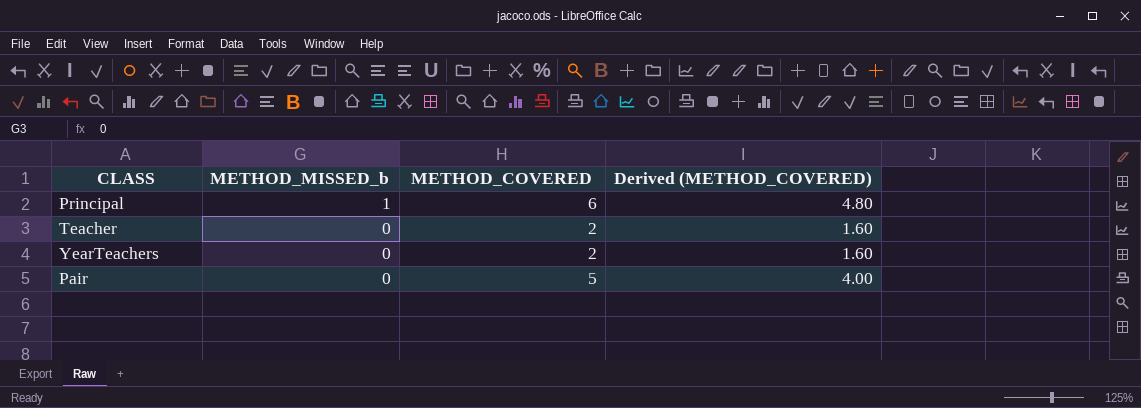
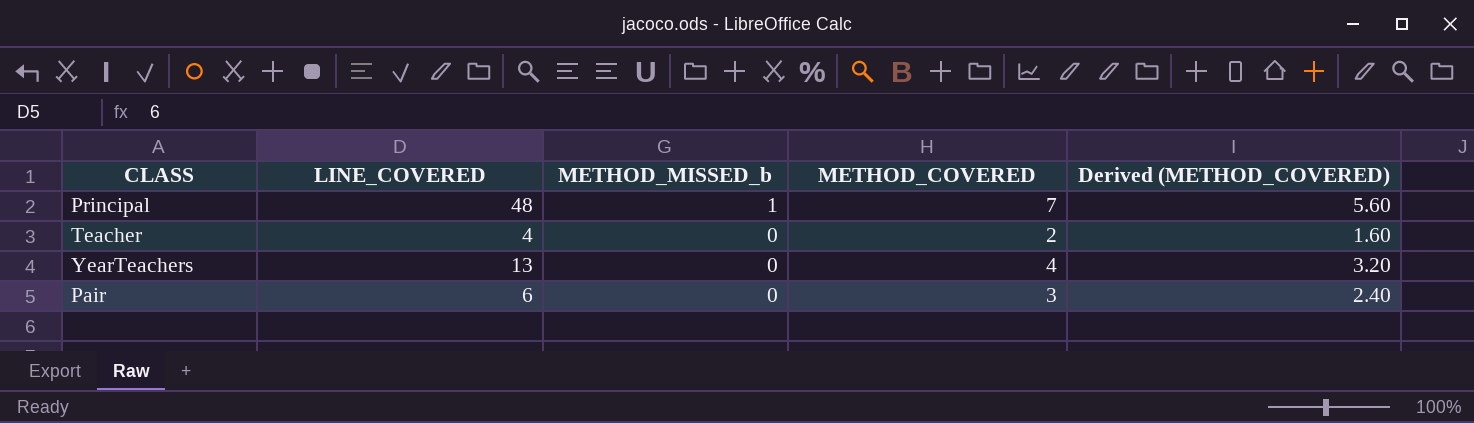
column LINE_COVERED | position: none -> 2
Principal | METHOD_COVERED: 6 -> 7
Principal | Derived (METHOD_COVERED): 4.80 -> 5.60
YearTeachers | METHOD_COVERED: 2 -> 4
YearTeachers | Derived (METHOD_COVERED): 1.60 -> 3.20
Pair | METHOD_COVERED: 5 -> 3
Pair | Derived (METHOD_COVERED): 4.00 -> 2.40

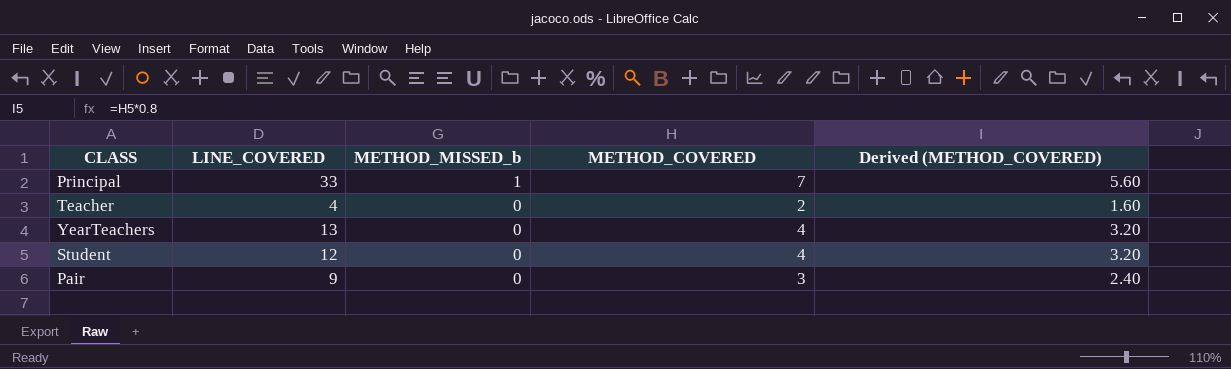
Principal | LINE_COVERED: 48 -> 33
row Student: none -> 12 | 0 | 4 | 3.20
Pair | LINE_COVERED: 6 -> 9

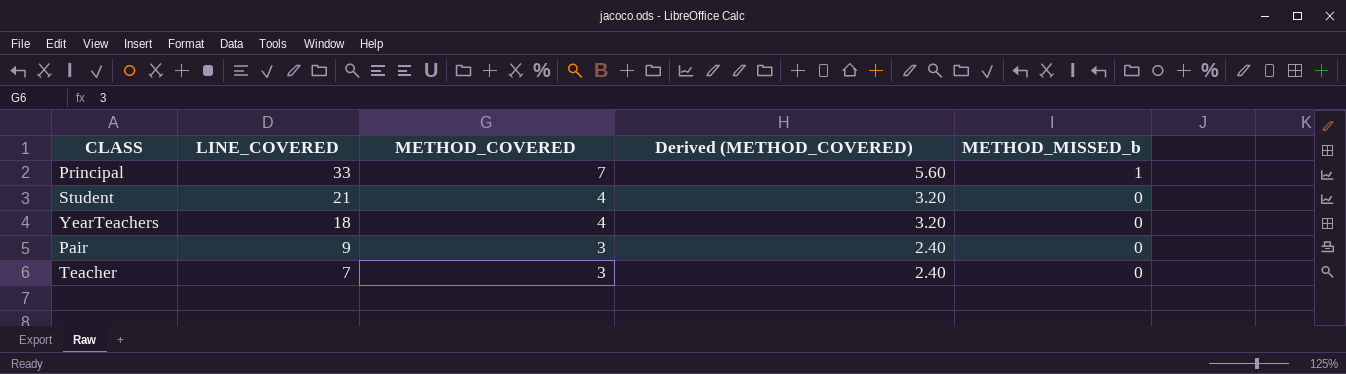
row order: METHOD_MISSED_b descending -> LINE_COVERED descending
column METHOD_MISSED_b | position: 3 -> 5
Student | LINE_COVERED: 12 -> 21
YearTeachers | LINE_COVERED: 13 -> 18
Teacher | LINE_COVERED: 4 -> 7
Teacher | METHOD_COVERED: 2 -> 3
Teacher | Derived (METHOD_COVERED): 1.60 -> 2.40

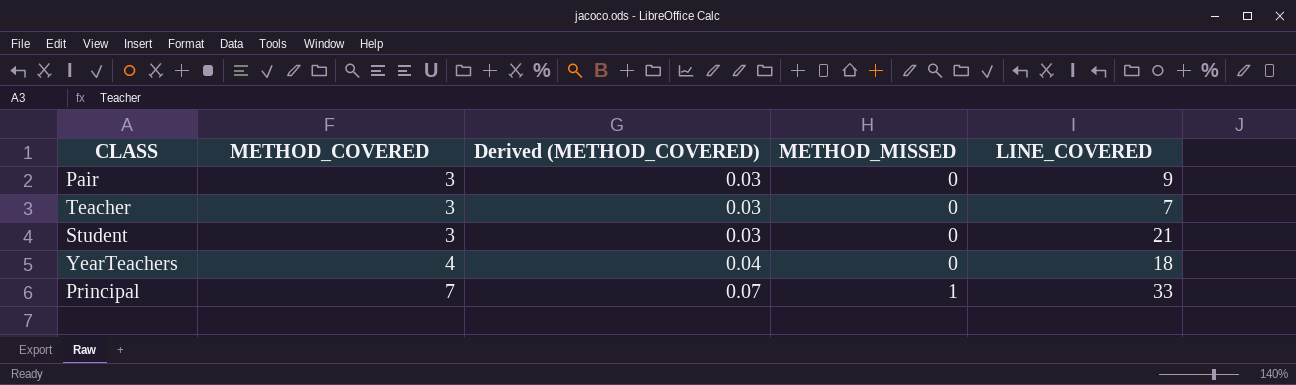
row order: LINE_COVERED descending -> METHOD_COVERED ascending
column Derived (METHOD_COVERED) | formula: [METHOD_COVERED] * 0.8 -> [METHOD_COVERED] * 0.01
column name: METHOD_MISSED_b -> METHOD_MISSED
column LINE_COVERED | position: 2 -> 5
Student | METHOD_COVERED: 4 -> 3

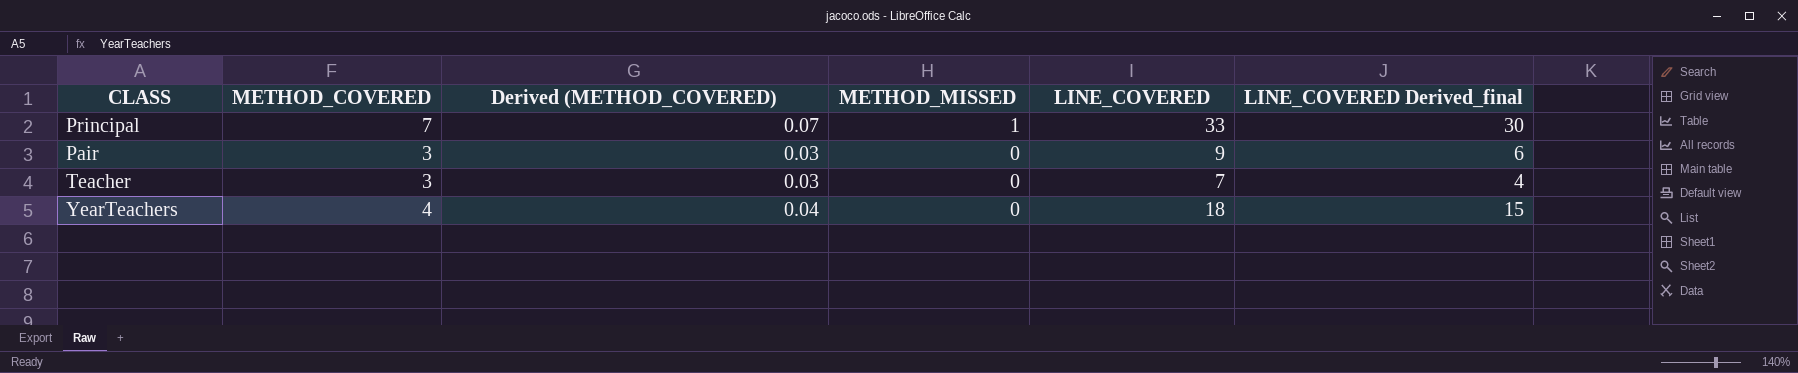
row order: METHOD_COVERED ascending -> METHOD_MISSED descending
column LINE_COVERED Derived_final | formula: none -> [LINE_COVERED] - 3
row Student: 3 | 0.03 | 0 | 21 -> none

